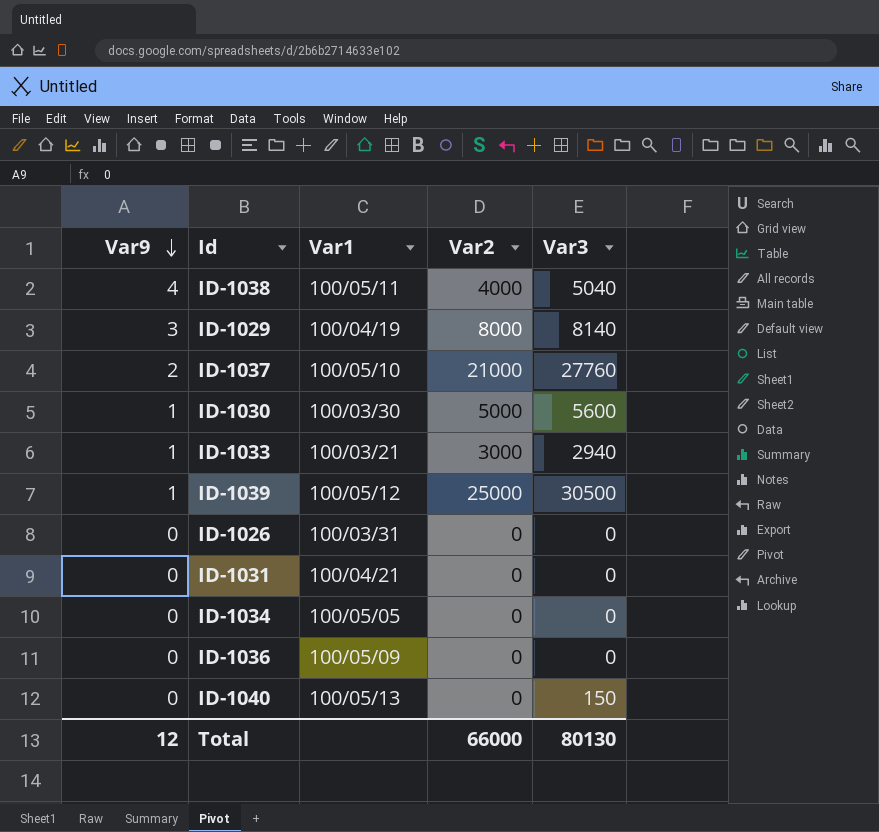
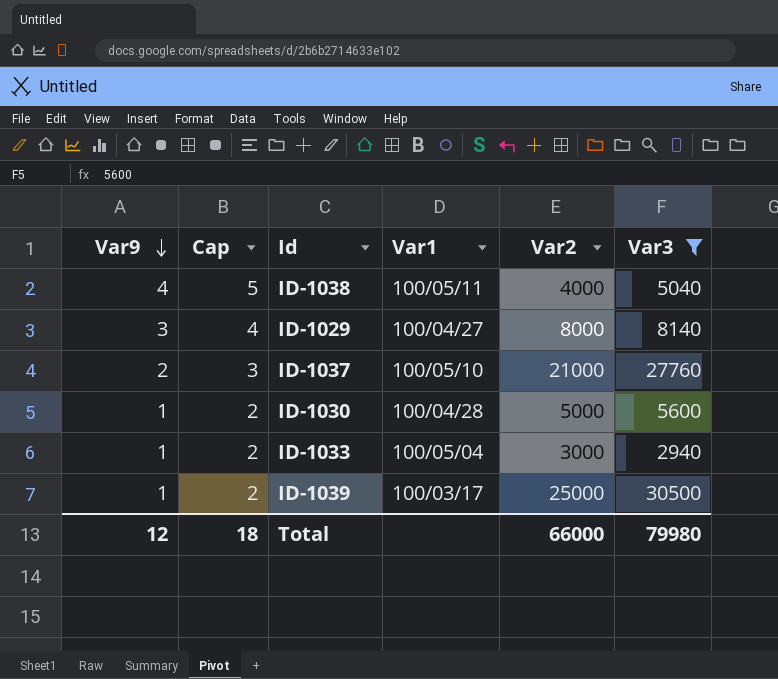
filter: none -> Var3 >= 2940
column Cap | formula: none -> [Var9] + 1
ID-1029 | Var1: 100/04/19 -> 100/04/27
ID-1030 | Var1: 100/03/30 -> 100/04/28
ID-1033 | Var1: 100/03/21 -> 100/05/04
ID-1039 | Var1: 100/05/12 -> 100/03/17
Total | Var3: 80130 -> 79980

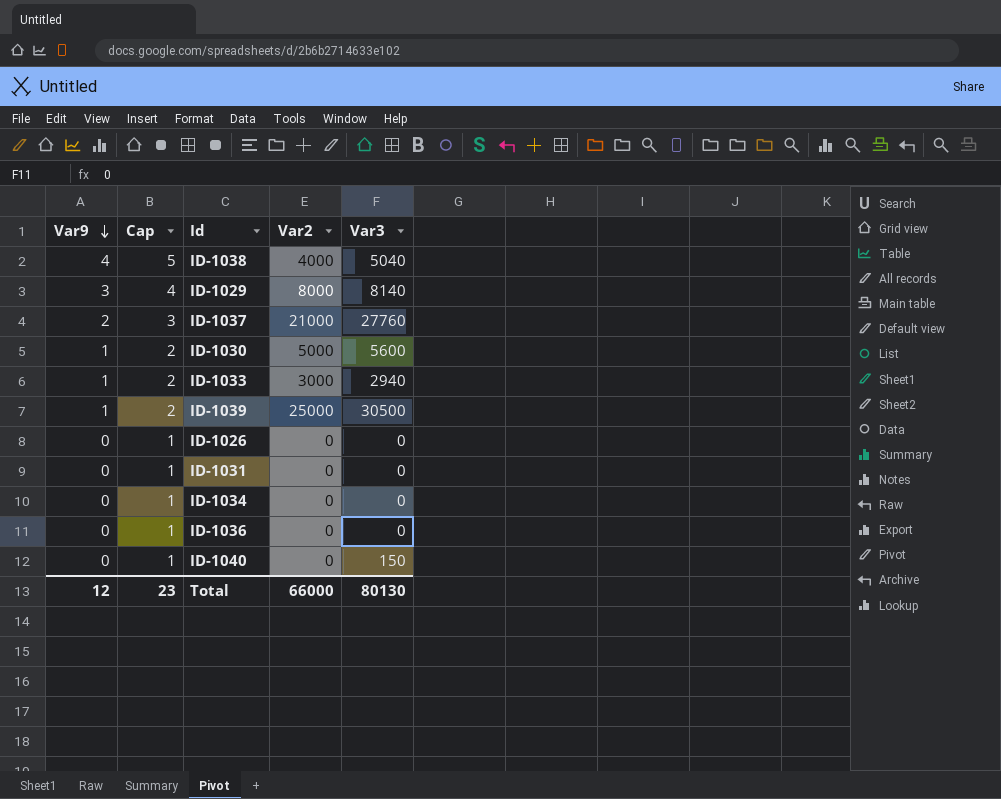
filter: Var3 >= 2940 -> none
column Var1 | position: 4 -> none
Total | Cap: 18 -> 23
Total | Var3: 79980 -> 80130

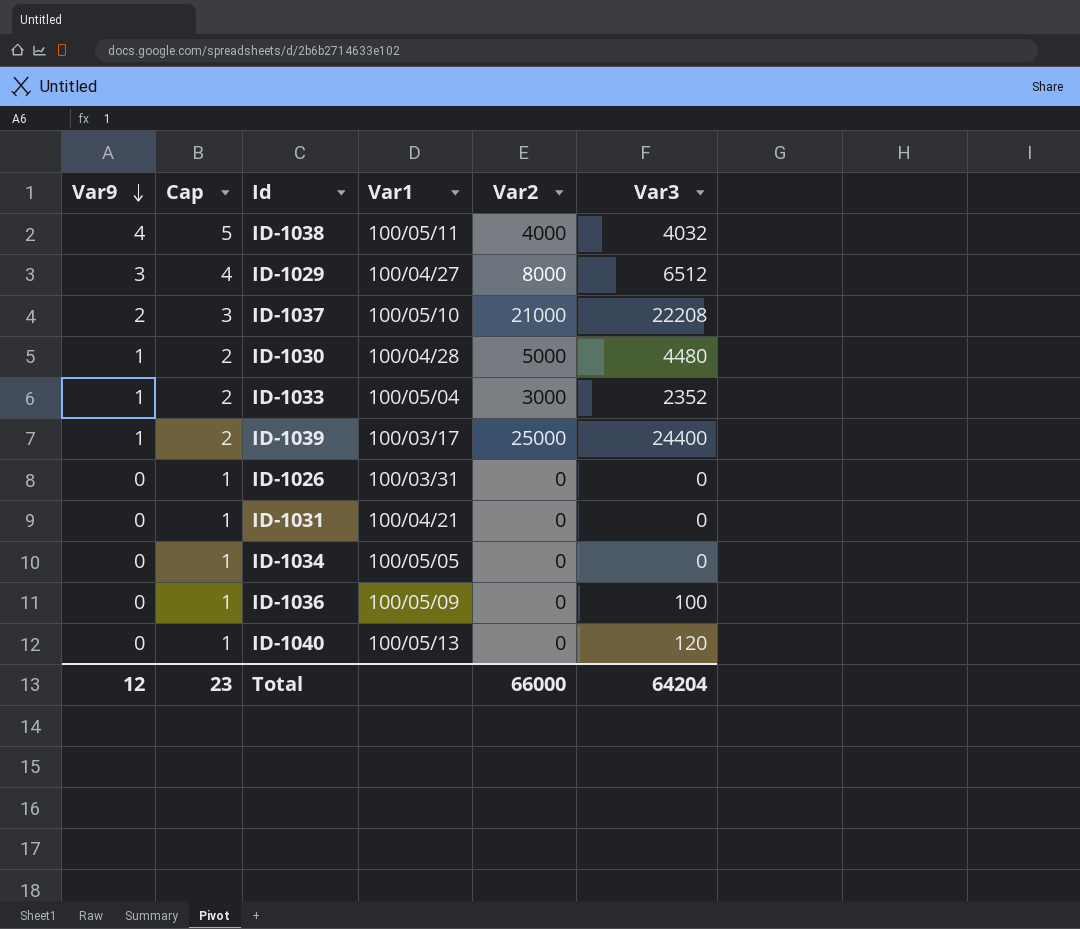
column Var1 | position: none -> 4
ID-1038 | Var3: 5040 -> 4032
ID-1029 | Var3: 8140 -> 6512
ID-1037 | Var3: 27760 -> 22208
ID-1030 | Var3: 5600 -> 4480
ID-1033 | Var3: 2940 -> 2352
ID-1039 | Var3: 30500 -> 24400
ID-1036 | Var3: 0 -> 100
ID-1040 | Var3: 150 -> 120
Total | Var3: 80130 -> 64204

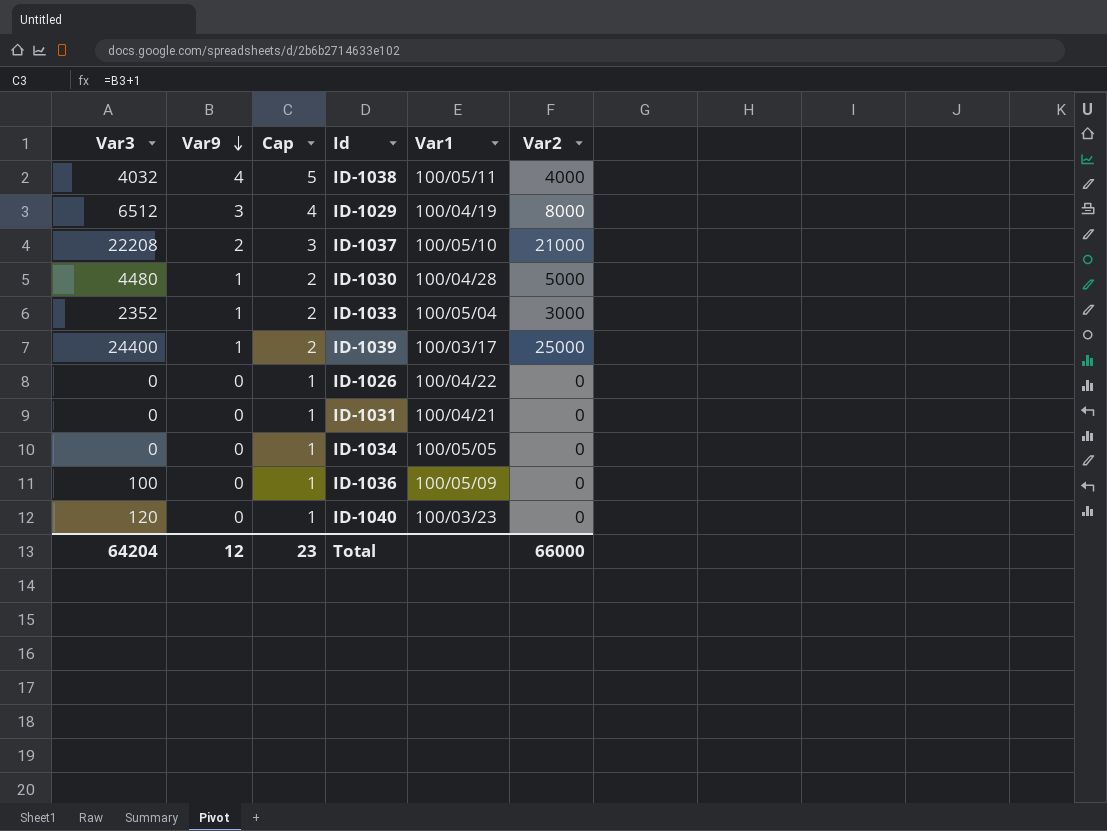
column Var3 | position: 6 -> 1
ID-1029 | Var1: 100/04/27 -> 100/04/19
ID-1026 | Var1: 100/03/31 -> 100/04/22
ID-1040 | Var1: 100/05/13 -> 100/03/23

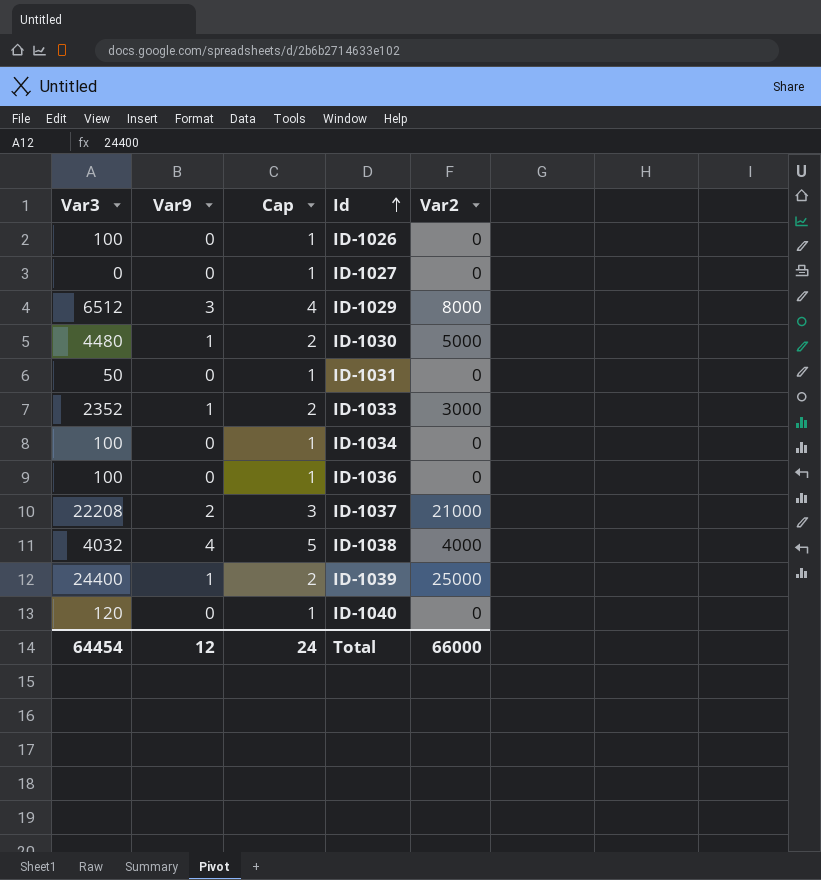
row order: Var9 descending -> Id ascending
column Var1 | position: 5 -> none
ID-1026 | Var3: 0 -> 100
row ID-1027: none -> 0 | 0 | 1 | 0
ID-1031 | Var3: 0 -> 50
ID-1034 | Var3: 0 -> 100
Total | Var3: 64204 -> 64454
Total | Cap: 23 -> 24

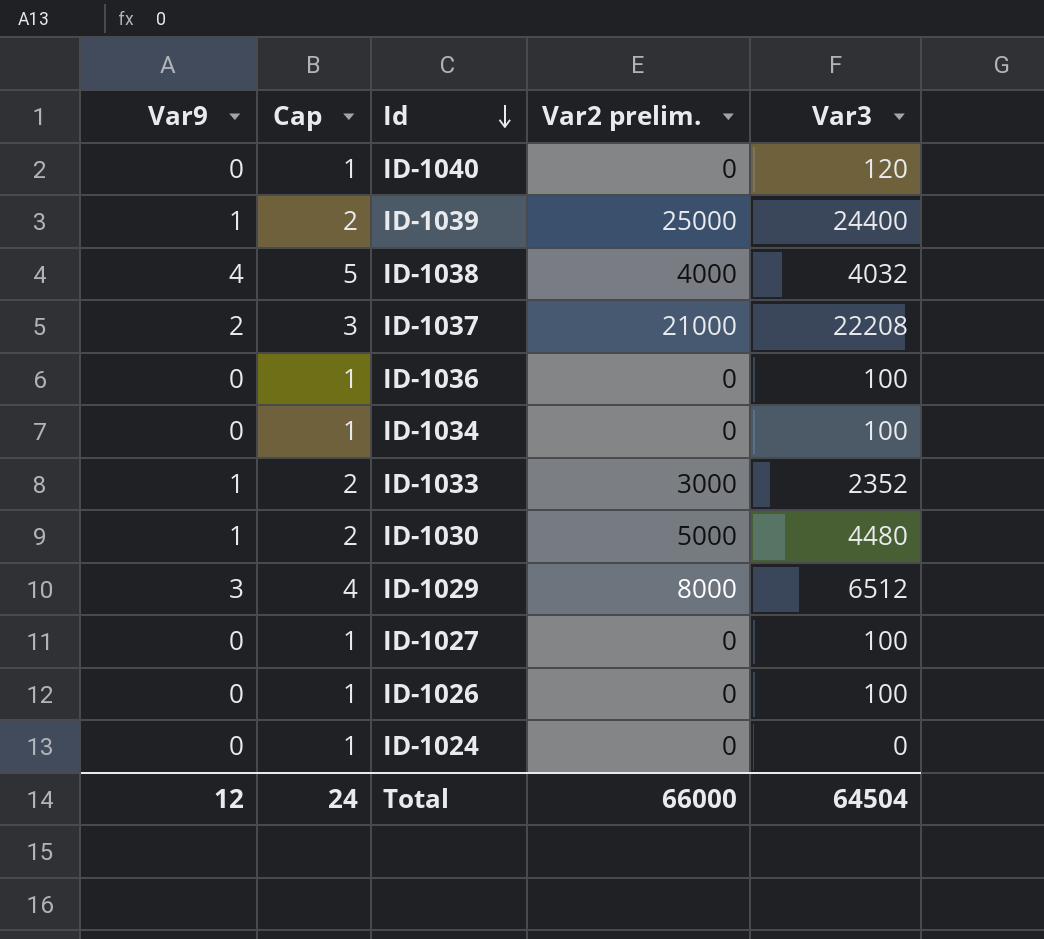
row order: Id ascending -> Id descending
column name: Var2 -> Var2 prelim.
column Var3 | position: 1 -> 5
row ID-1031: 50 | 0 | 1 | 0 -> none
ID-1027 | Var3: 0 -> 100
row ID-1024: none -> 0 | 1 | 0 | 0
Total | Var3: 64454 -> 64504

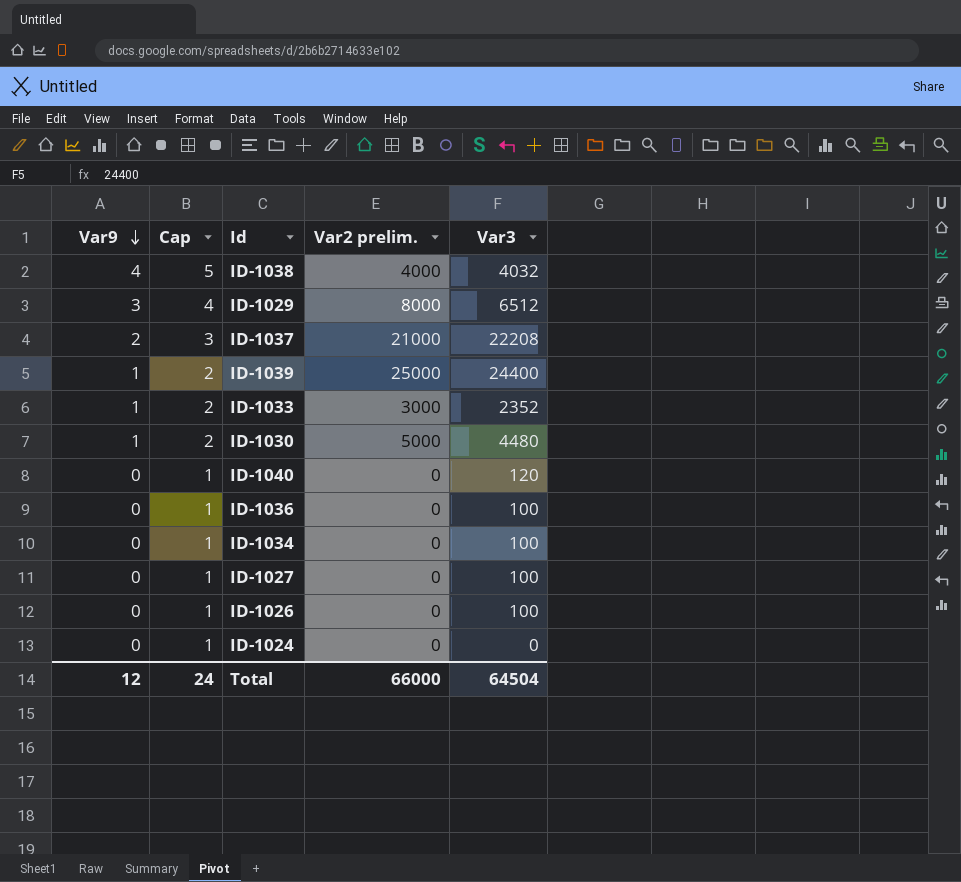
row order: Id descending -> Var9 descending

